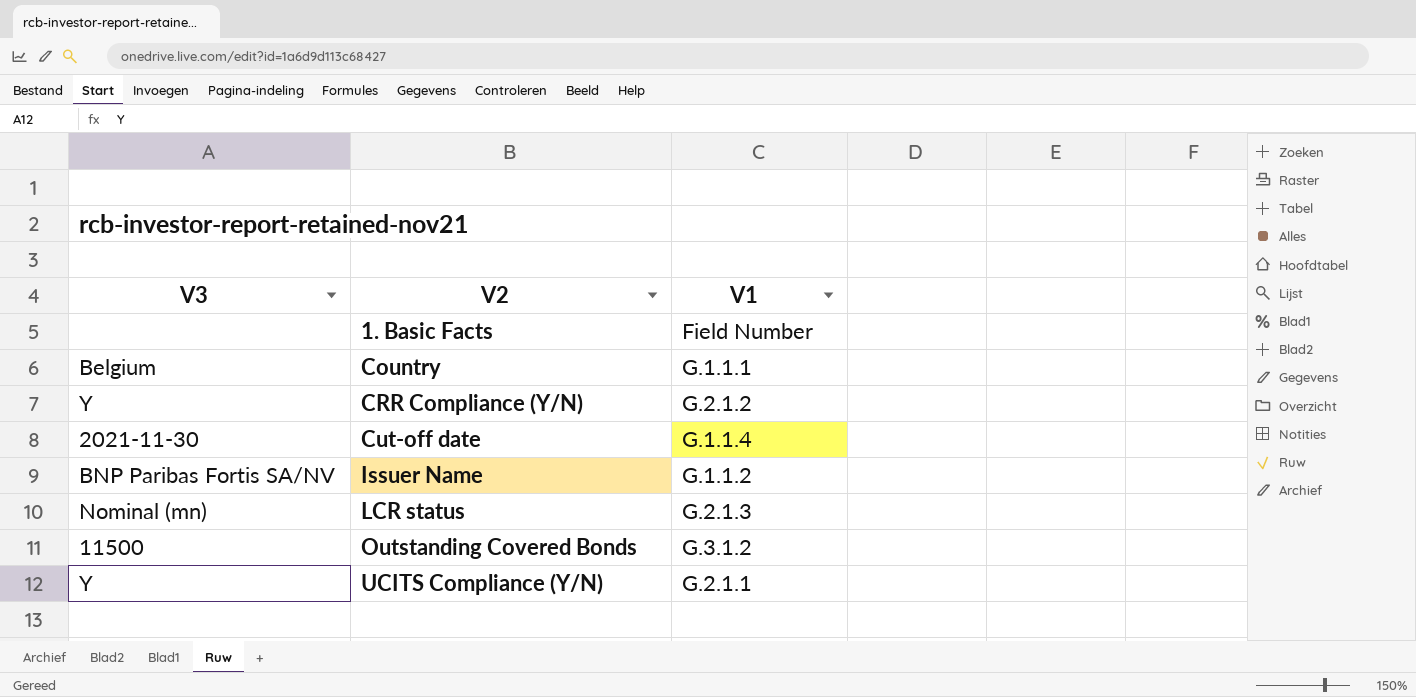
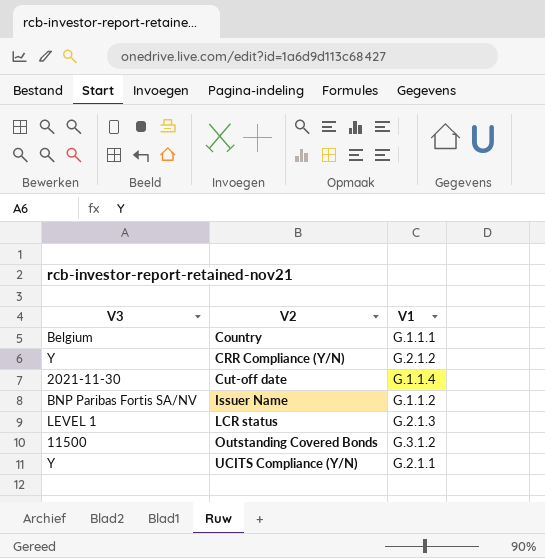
row 1. Basic Facts: none | Field Number -> none
LCR status | V3: Nominal (mn) -> LEVEL 1

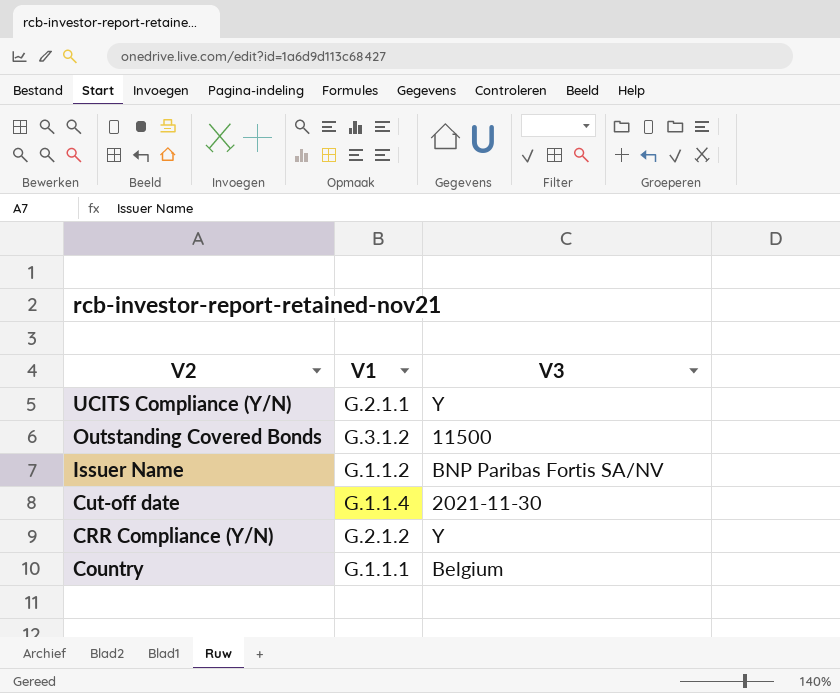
row order: V2 ascending -> V2 descending
column V3 | position: 1 -> 3
row LCR status: LEVEL 1 | G.2.1.3 -> none

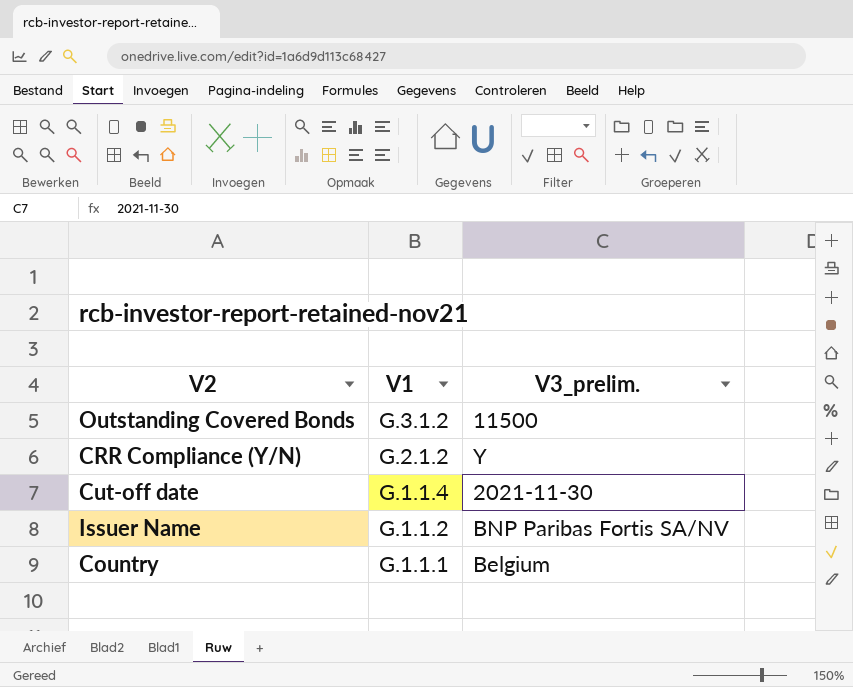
row order: V2 descending -> V1 descending
column name: V3 -> V3_prelim.
row UCITS Compliance (Y/N): G.2.1.1 | Y -> none

